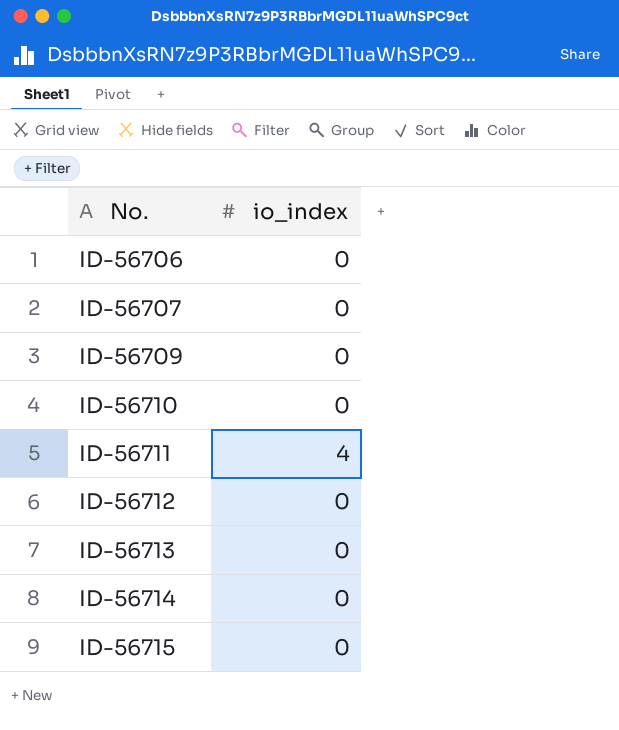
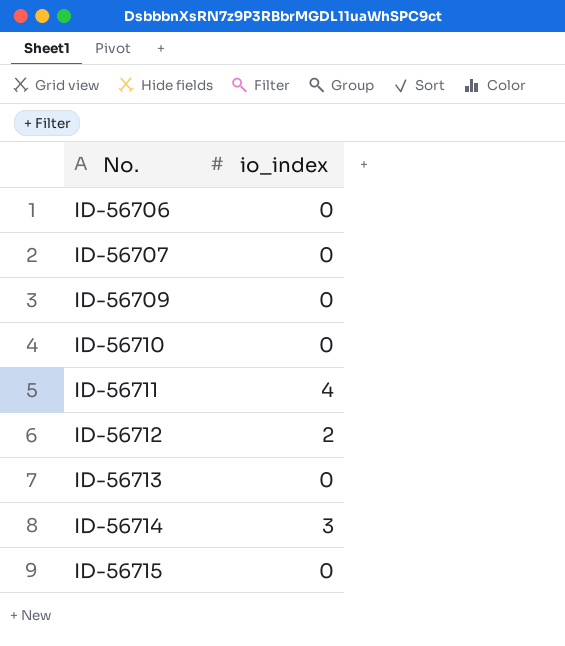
ID-56712 | io_index: 0 -> 2
ID-56714 | io_index: 0 -> 3

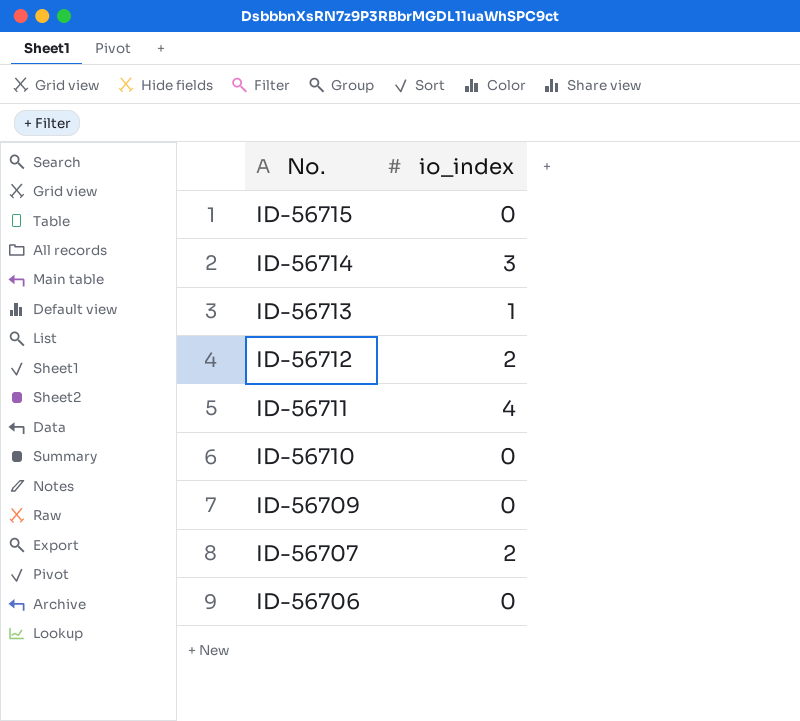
row order: No. ascending -> No. descending
ID-56713 | io_index: 0 -> 1
ID-56707 | io_index: 0 -> 2

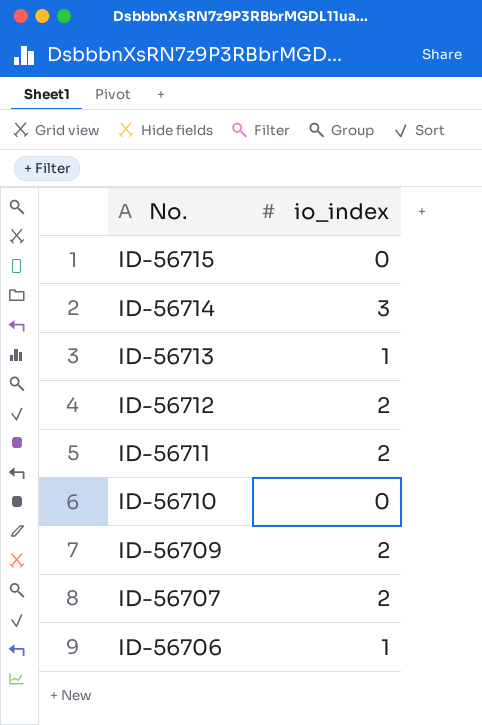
ID-56711 | io_index: 4 -> 2
ID-56709 | io_index: 0 -> 2
ID-56706 | io_index: 0 -> 1

